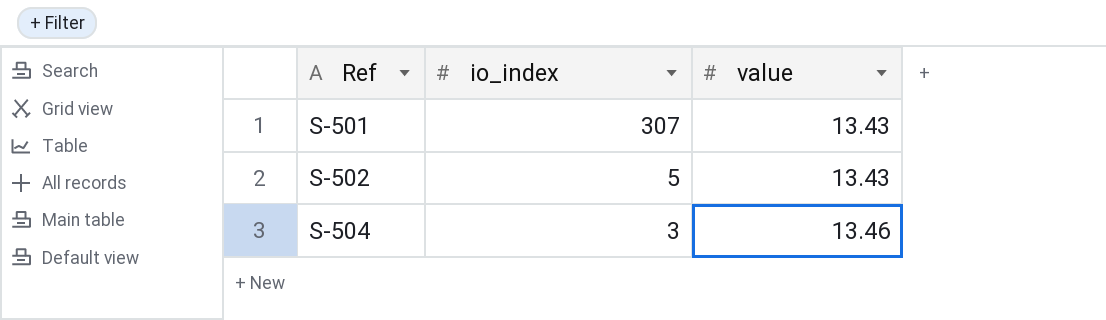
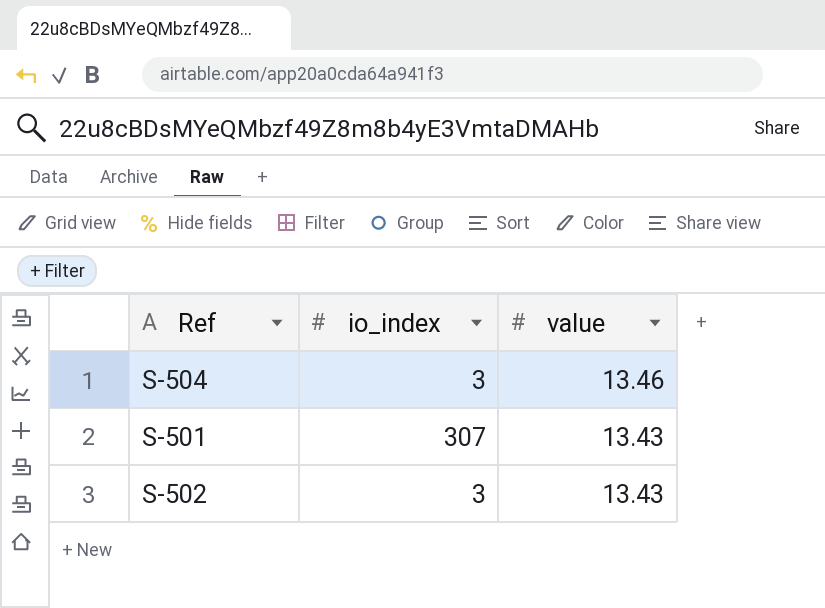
row order: Ref ascending -> value descending
S-502 | io_index: 5 -> 3

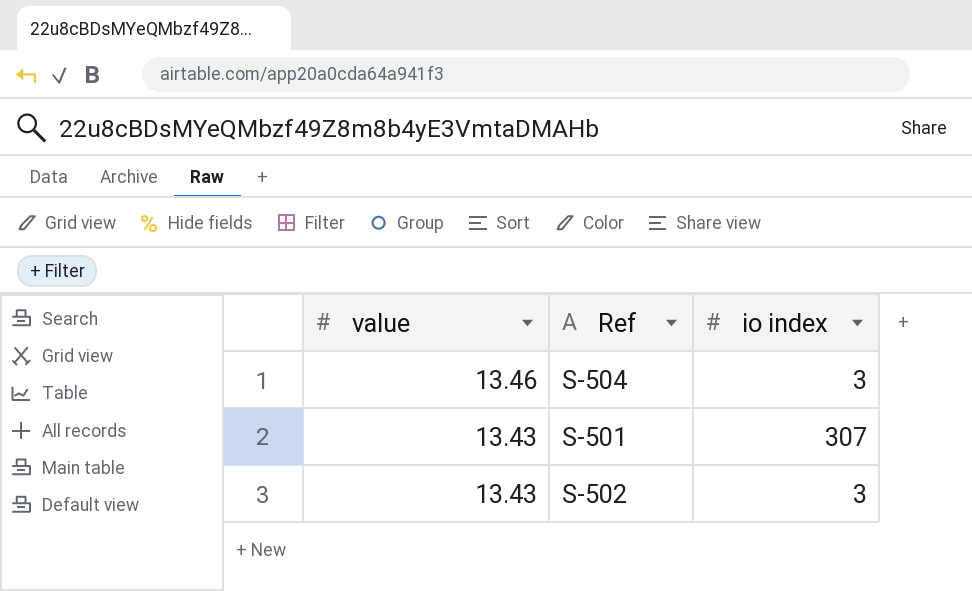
column value | position: 3 -> 1
column name: io_index -> io index

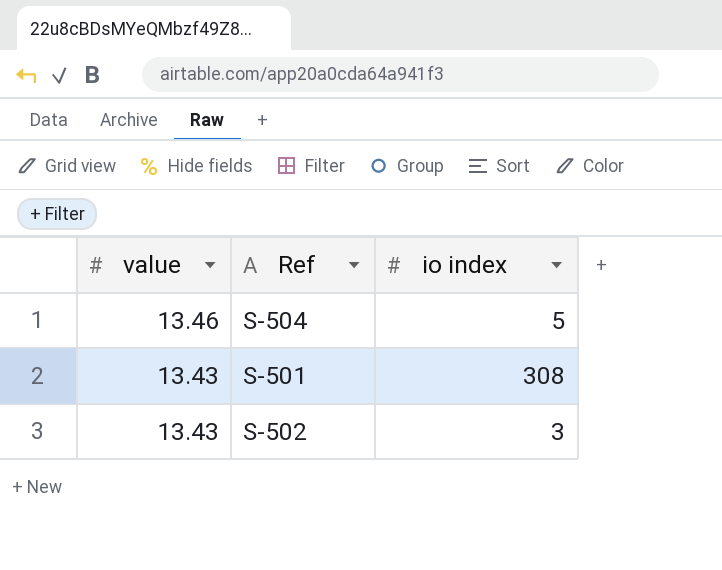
S-504 | io index: 3 -> 5
S-501 | io index: 307 -> 308

